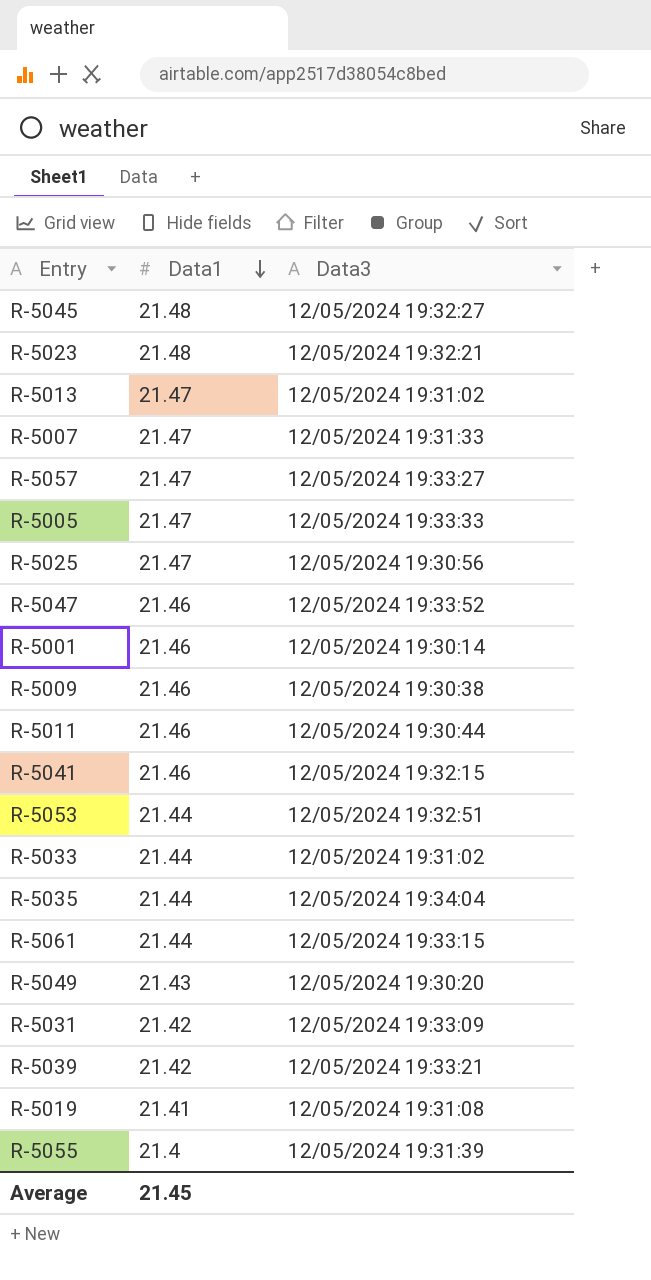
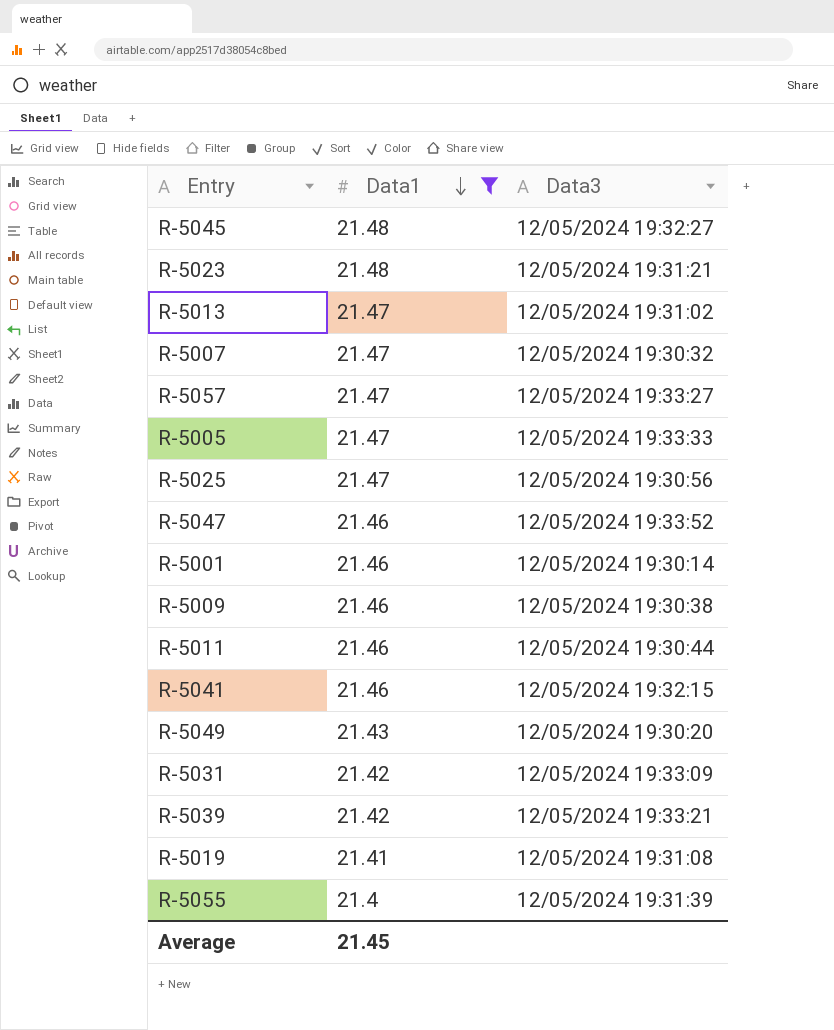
filter: none -> Data1 != 21.44
R-5023 | Data3: 12/05/2024 19:32:21 -> 12/05/2024 19:31:21
R-5007 | Data3: 12/05/2024 19:31:33 -> 12/05/2024 19:30:32

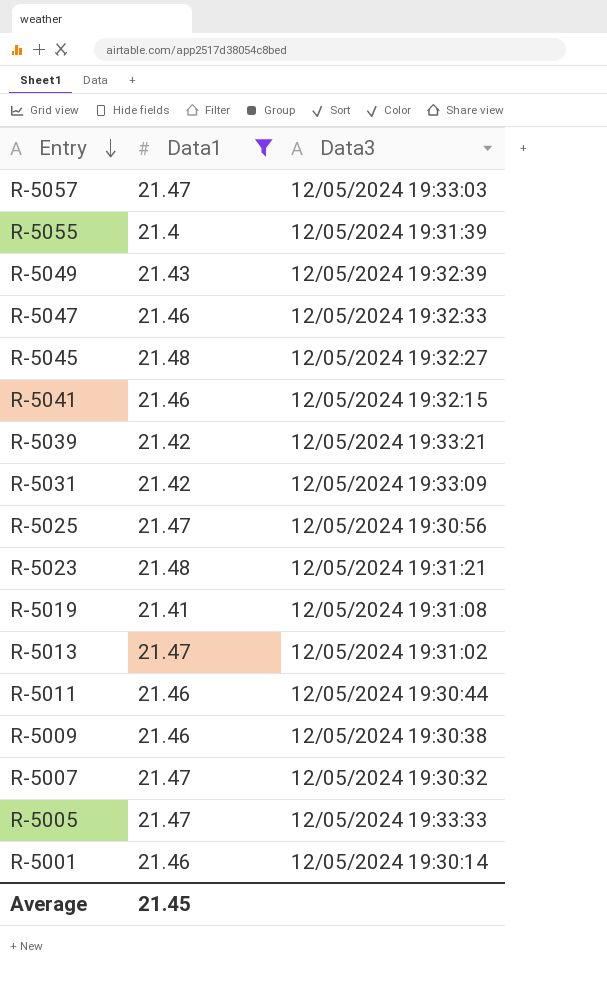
row order: Data1 descending -> Entry descending
R-5057 | Data3: 12/05/2024 19:33:27 -> 12/05/2024 19:33:03
R-5049 | Data3: 12/05/2024 19:30:20 -> 12/05/2024 19:32:39
R-5047 | Data3: 12/05/2024 19:33:52 -> 12/05/2024 19:32:33

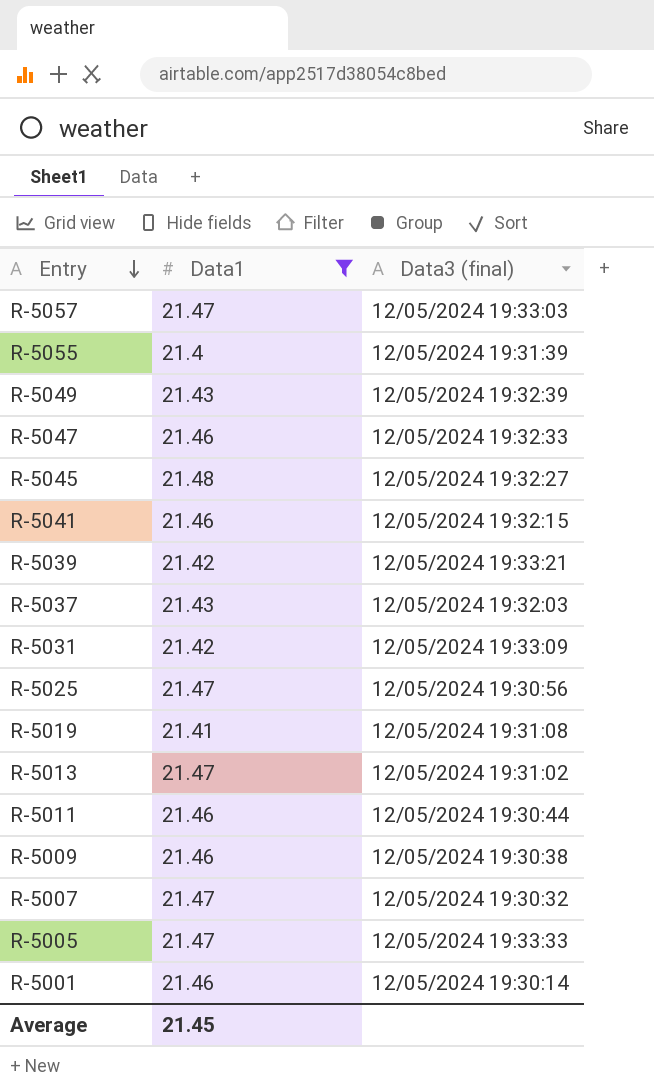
column name: Data3 -> Data3 (final)
row R-5023: 21.48 | 12/05/2024 19:31:21 -> none
row R-5037: none -> 21.43 | 12/05/2024 19:32:03

